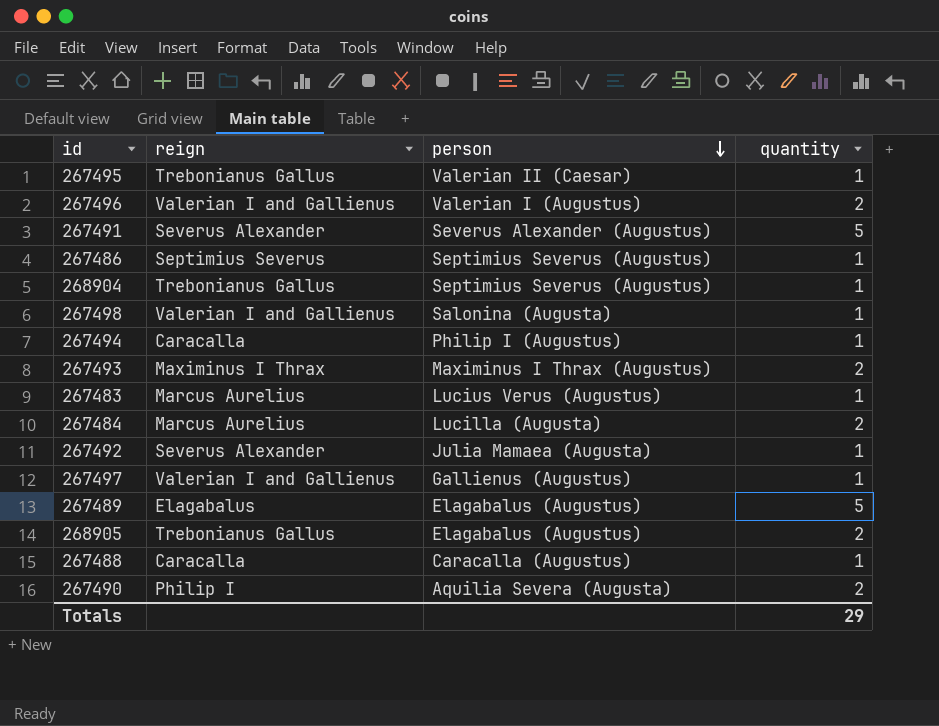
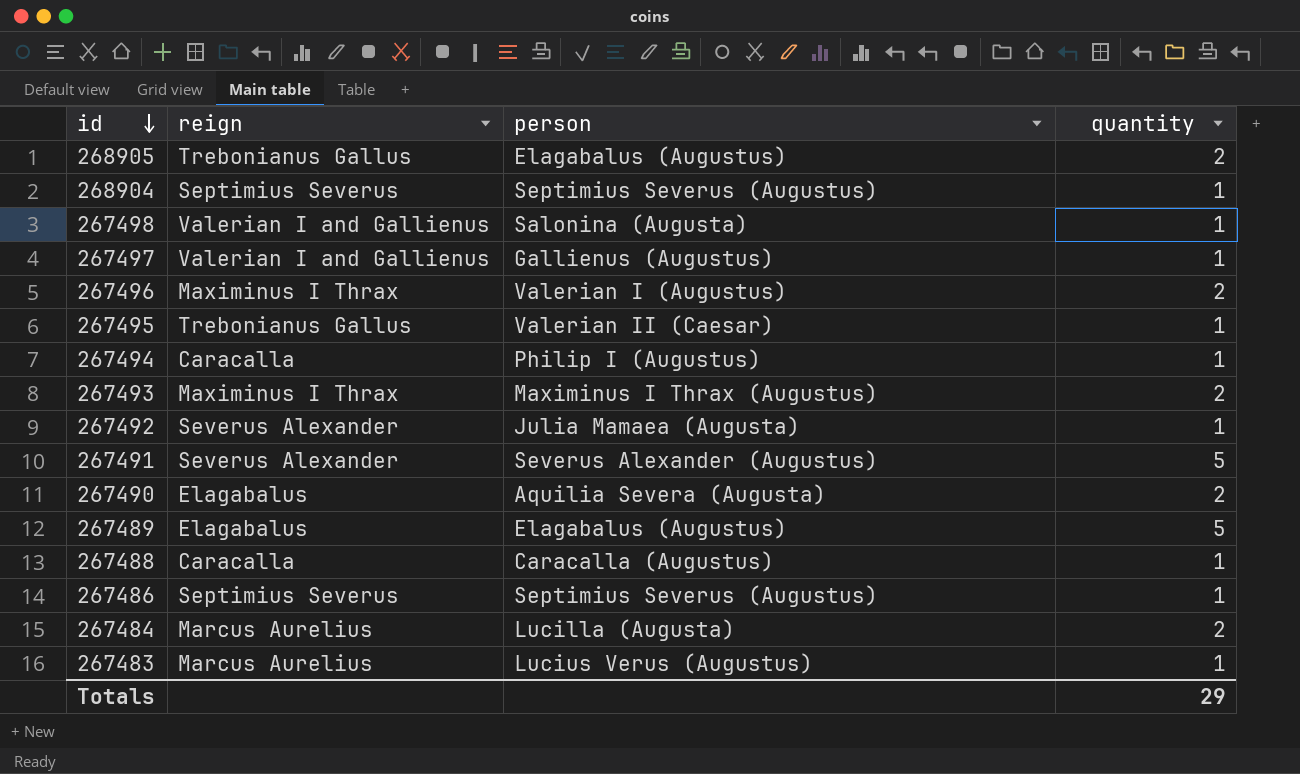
row order: person descending -> id descending
268904 | reign: Trebonianus Gallus -> Septimius Severus
267496 | reign: Valerian I and Gallienus -> Maximinus I Thrax
267490 | reign: Philip I -> Elagabalus

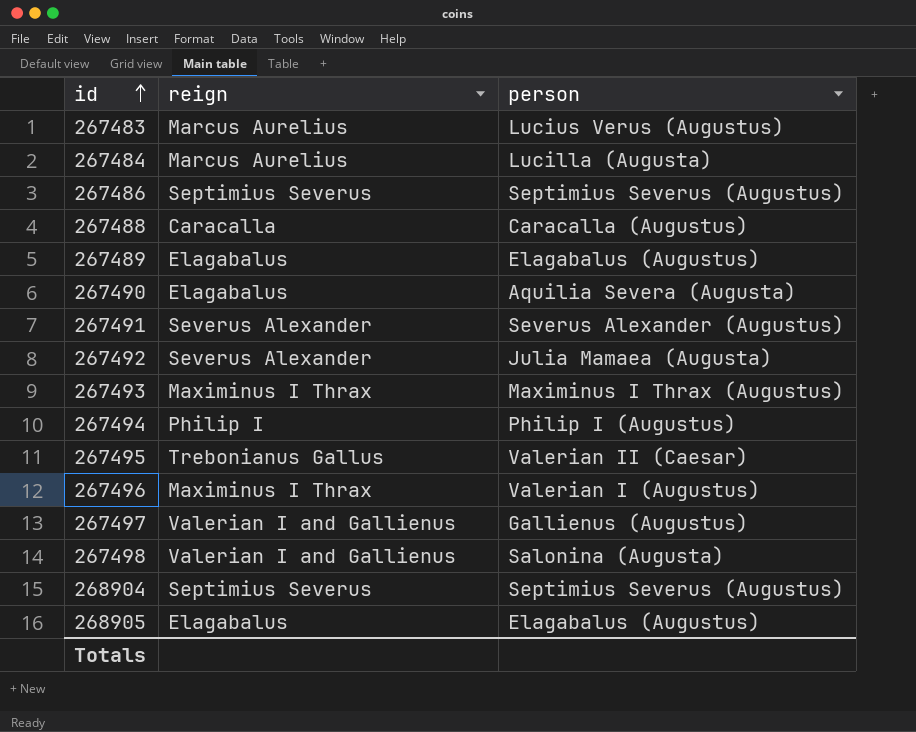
row order: id descending -> id ascending
column quantity | position: 4 -> none
267494 | reign: Caracalla -> Philip I
268905 | reign: Trebonianus Gallus -> Elagabalus

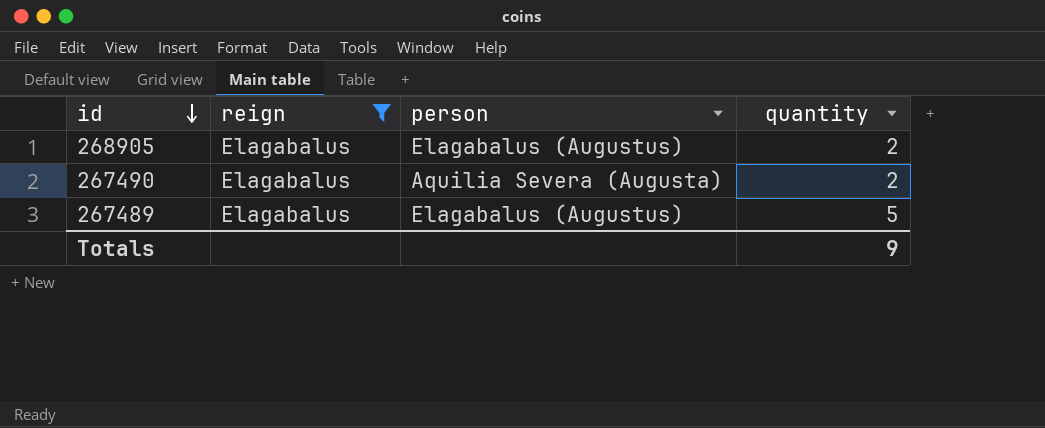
filter: none -> reign = Elagabalus
row order: id ascending -> id descending
column quantity | position: none -> 4

